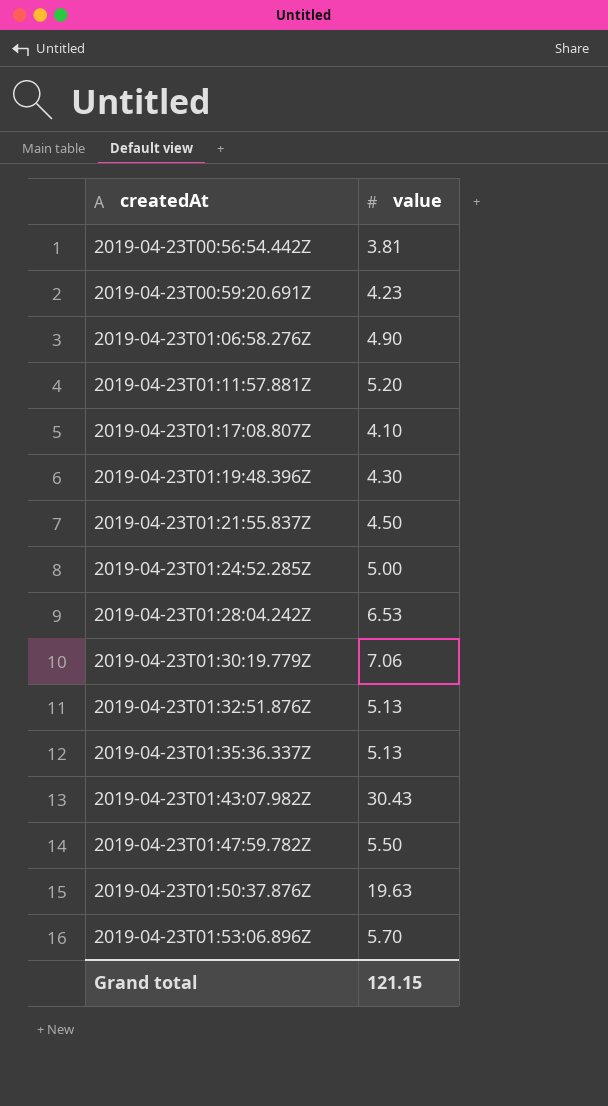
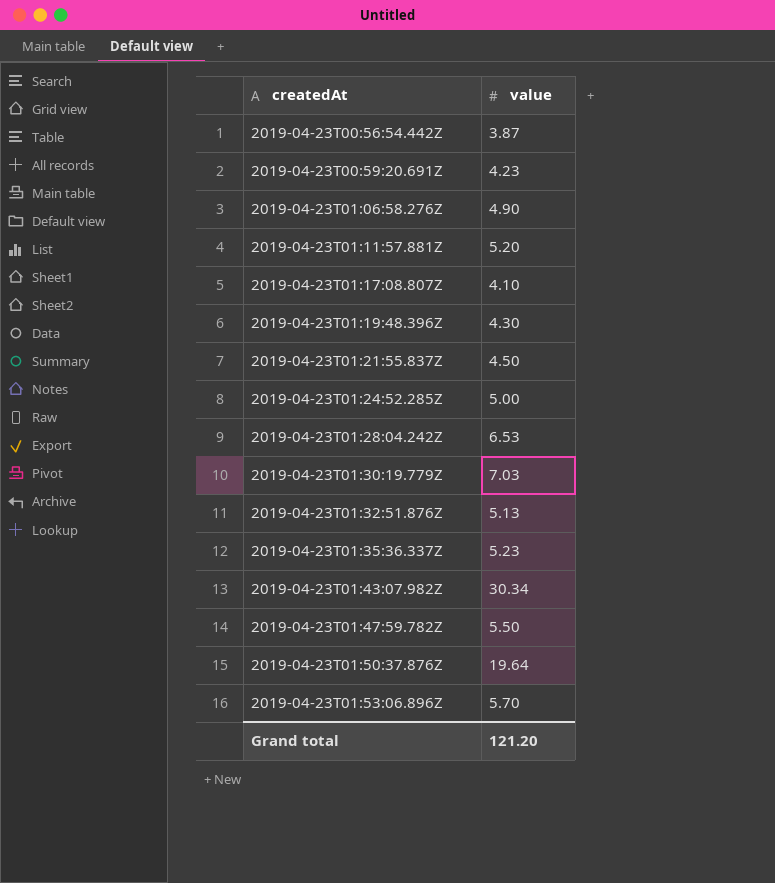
2019-04-23T00:56:54.442Z | value: 3.81 -> 3.87
2019-04-23T01:30:19.779Z | value: 7.06 -> 7.03
2019-04-23T01:35:36.337Z | value: 5.13 -> 5.23
2019-04-23T01:43:07.982Z | value: 30.43 -> 30.34
2019-04-23T01:50:37.876Z | value: 19.63 -> 19.64
Grand total | value: 121.15 -> 121.20

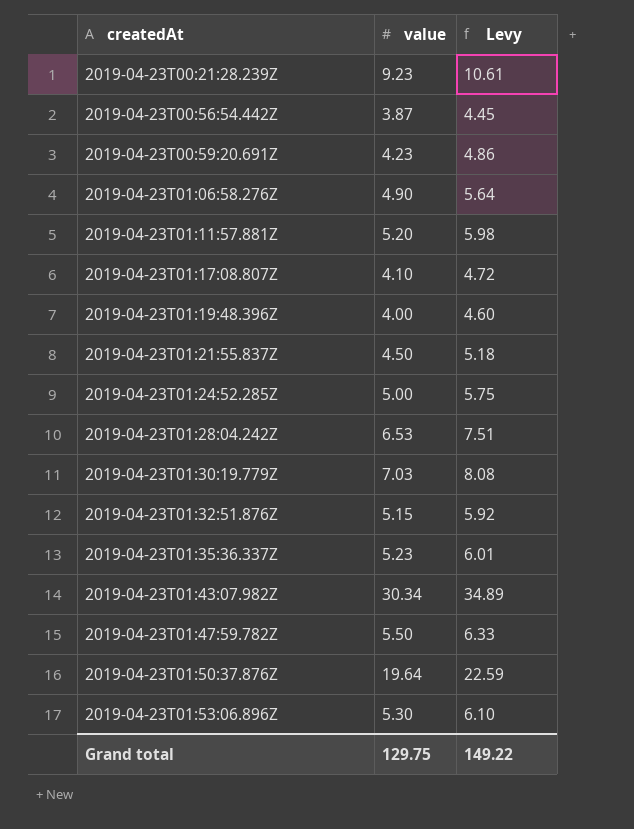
column Levy | formula: none -> [value] * 1.15
row 2019-04-23T00:21:28.239Z: none -> 9.23 | 10.61
2019-04-23T01:19:48.396Z | value: 4.30 -> 4.00
2019-04-23T01:32:51.876Z | value: 5.13 -> 5.15
2019-04-23T01:53:06.896Z | value: 5.70 -> 5.30
Grand total | value: 121.20 -> 129.75

